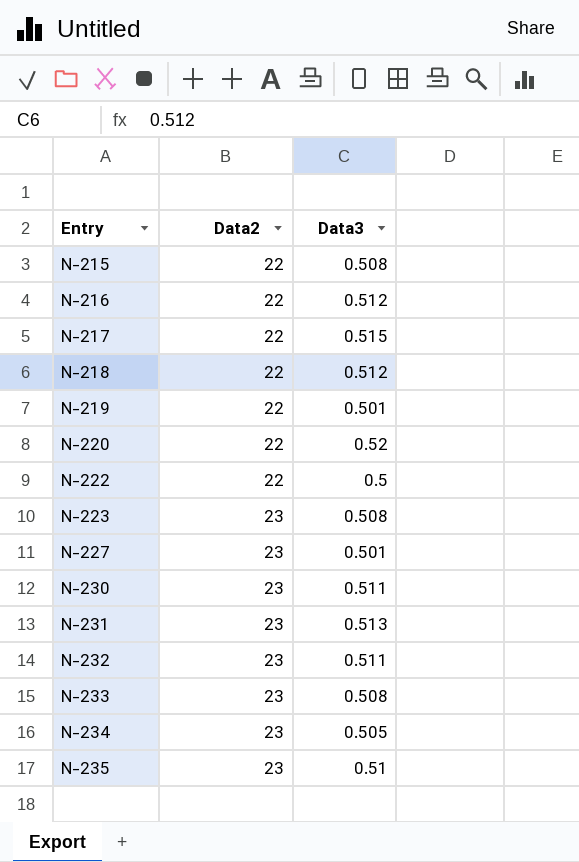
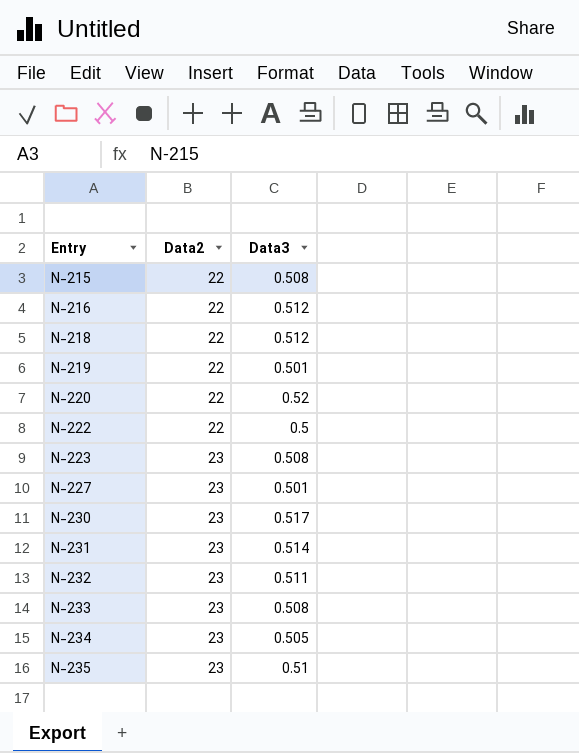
row N-217: 22 | 0.515 -> none
N-230 | Data3: 0.511 -> 0.517
N-231 | Data3: 0.513 -> 0.514

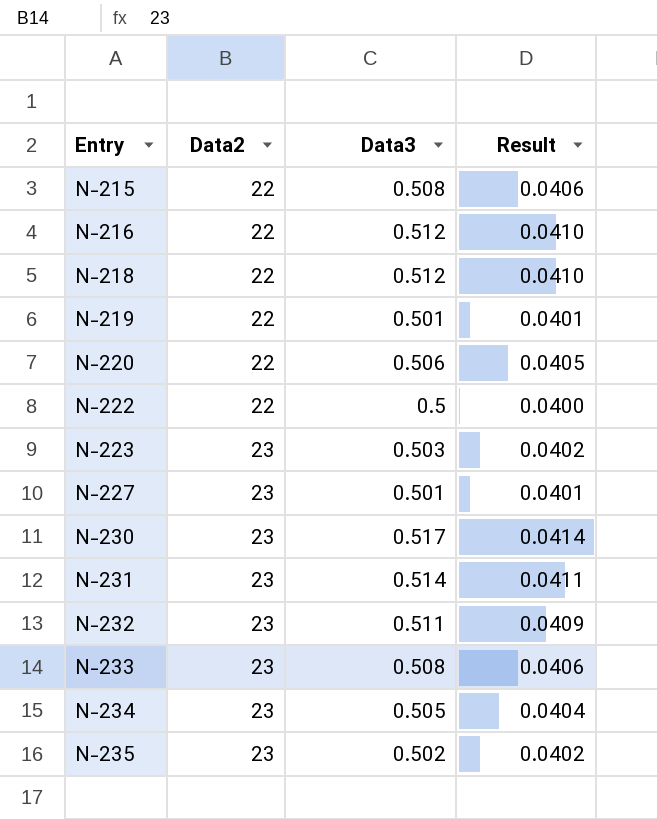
column Result | formula: none -> [Data3] * 0.08
N-220 | Data3: 0.52 -> 0.506
N-223 | Data3: 0.508 -> 0.503
N-235 | Data3: 0.51 -> 0.502

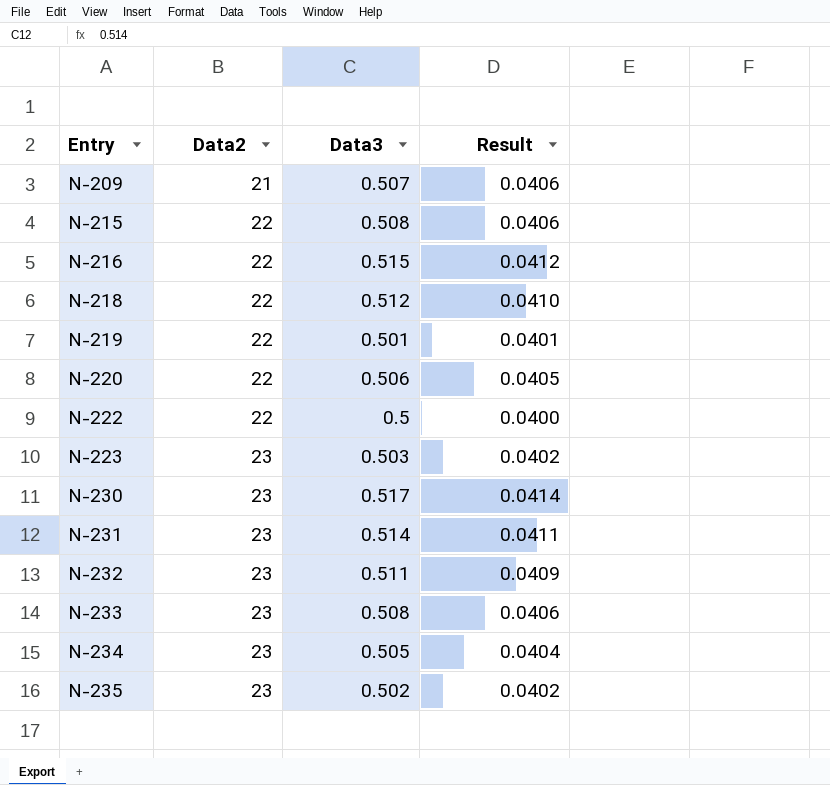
row N-227: 23 | 0.501 | 0.0401 -> none
row N-209: none -> 21 | 0.507 | 0.0406
N-216 | Data3: 0.512 -> 0.515
N-216 | Result: 0.0410 -> 0.0412

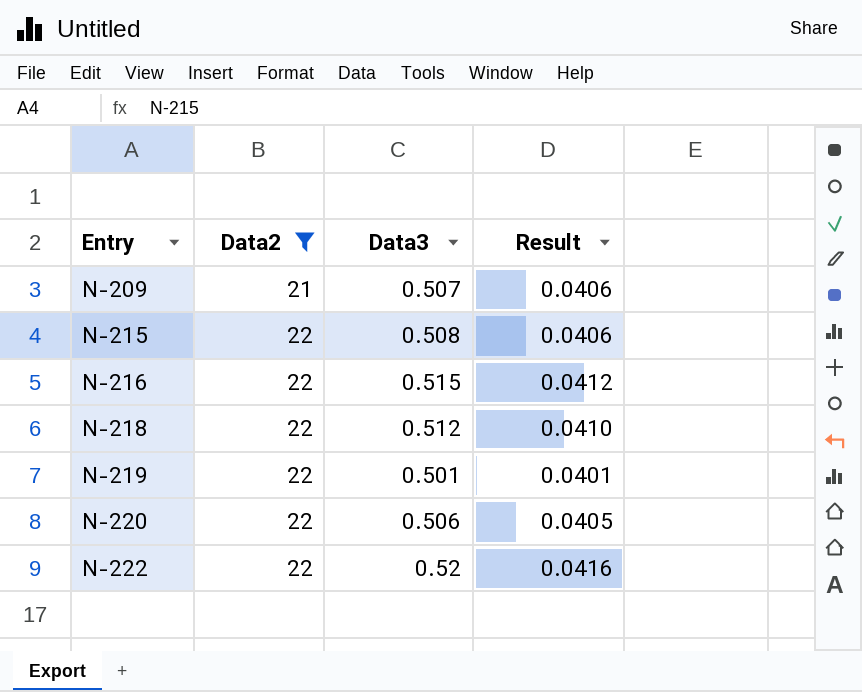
filter: none -> Data2 != 23
N-222 | Data3: 0.5 -> 0.52
N-222 | Result: 0.0400 -> 0.0416

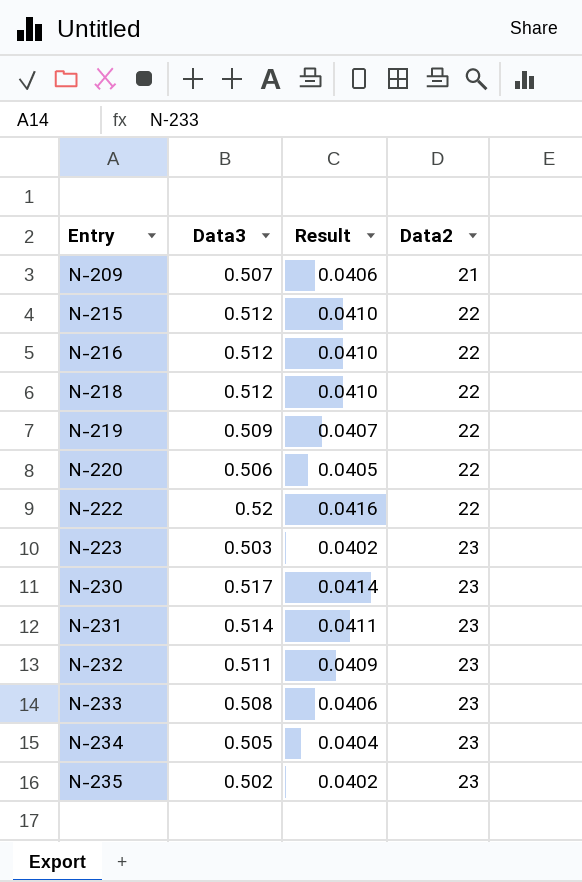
filter: Data2 != 23 -> none
column Data2 | position: 2 -> 4
N-215 | Data3: 0.508 -> 0.512
N-215 | Result: 0.0406 -> 0.0410
N-216 | Data3: 0.515 -> 0.512
N-216 | Result: 0.0412 -> 0.0410
N-219 | Data3: 0.501 -> 0.509
N-219 | Result: 0.0401 -> 0.0407

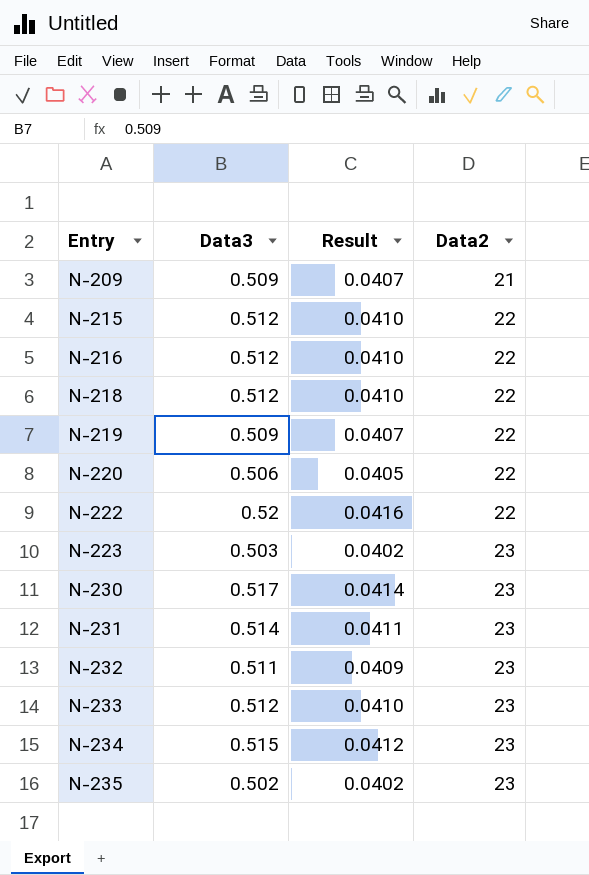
N-209 | Data3: 0.507 -> 0.509
N-209 | Result: 0.0406 -> 0.0407
N-233 | Data3: 0.508 -> 0.512
N-233 | Result: 0.0406 -> 0.0410
N-234 | Data3: 0.505 -> 0.515
N-234 | Result: 0.0404 -> 0.0412

